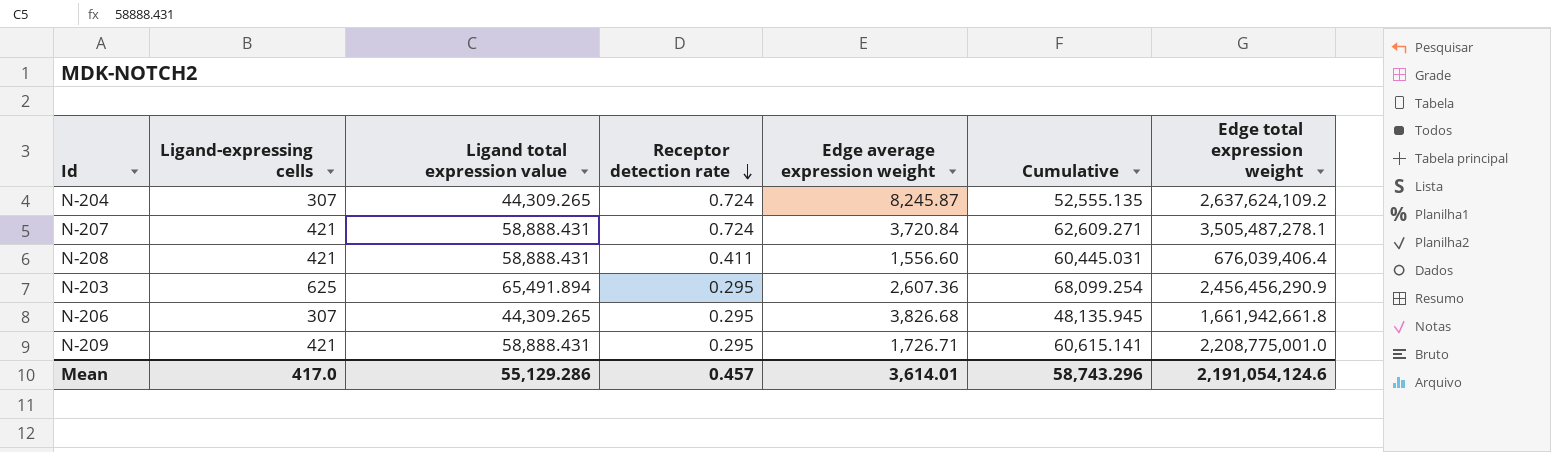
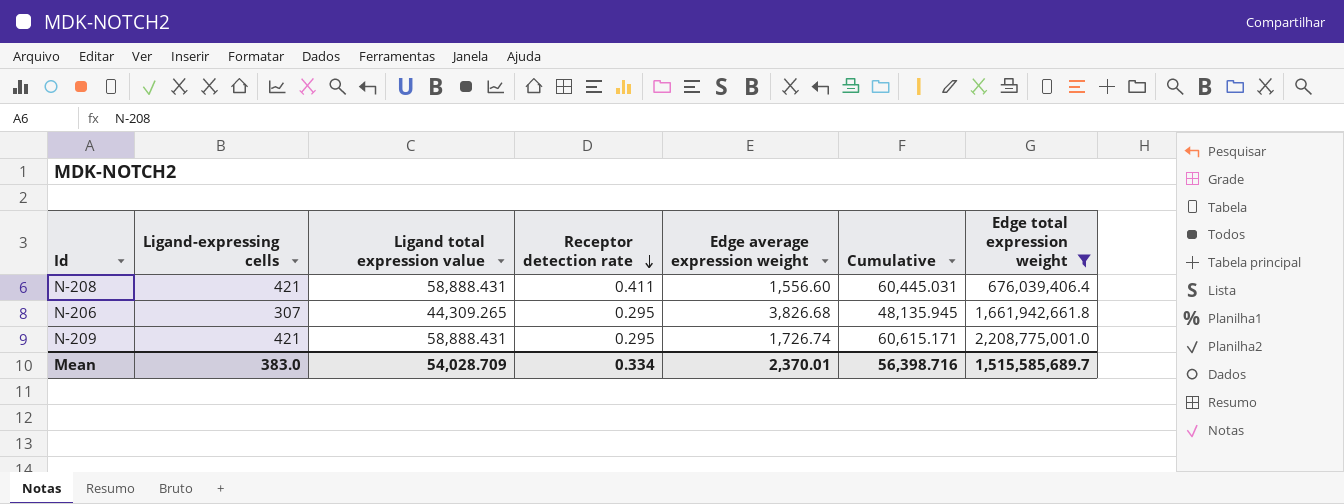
filter: none -> Edge total expression weight <= 2,208,775,001.0
N-209 | Edge average expression weight: 1,726.71 -> 1,726.74
N-209 | Cumulative: 60,615.141 -> 60,615.171
Mean | Ligand-expressing cells: 417.0 -> 383.0
Mean | Ligand total expression value: 55,129.286 -> 54,028.709
Mean | Receptor detection rate: 0.457 -> 0.334
Mean | Edge average expression weight: 3,614.01 -> 2,370.01
Mean | Cumulative: 58,743.296 -> 56,398.716
Mean | Edge total expression weight: 2,191,054,124.6 -> 1,515,585,689.7

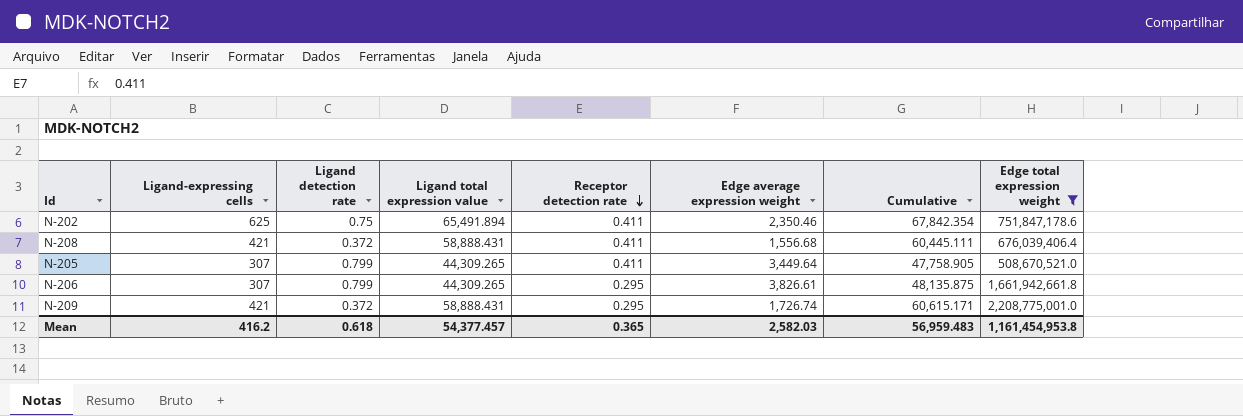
column Ligand detection rate | position: none -> 3
row N-202: none -> 625 | 0.75 | 65,491.894 | 0.411 | 2,350.46 | 67,842.354 | 751,847,178.6
N-208 | Edge average expression weight: 1,556.60 -> 1,556.68
N-208 | Cumulative: 60,445.031 -> 60,445.111
row N-205: none -> 307 | 0.799 | 44,309.265 | 0.411 | 3,449.64 | 47,758.905 | 508,670,521.0
N-206 | Edge average expression weight: 3,826.68 -> 3,826.61
N-206 | Cumulative: 48,135.945 -> 48,135.875
Mean | Ligand-expressing cells: 383.0 -> 416.2
Mean | Ligand total expression value: 54,028.709 -> 54,377.457
Mean | Receptor detection rate: 0.334 -> 0.365
Mean | Edge average expression weight: 2,370.01 -> 2,582.03
Mean | Cumulative: 56,398.716 -> 56,959.483
Mean | Edge total expression weight: 1,515,585,689.7 -> 1,161,454,953.8

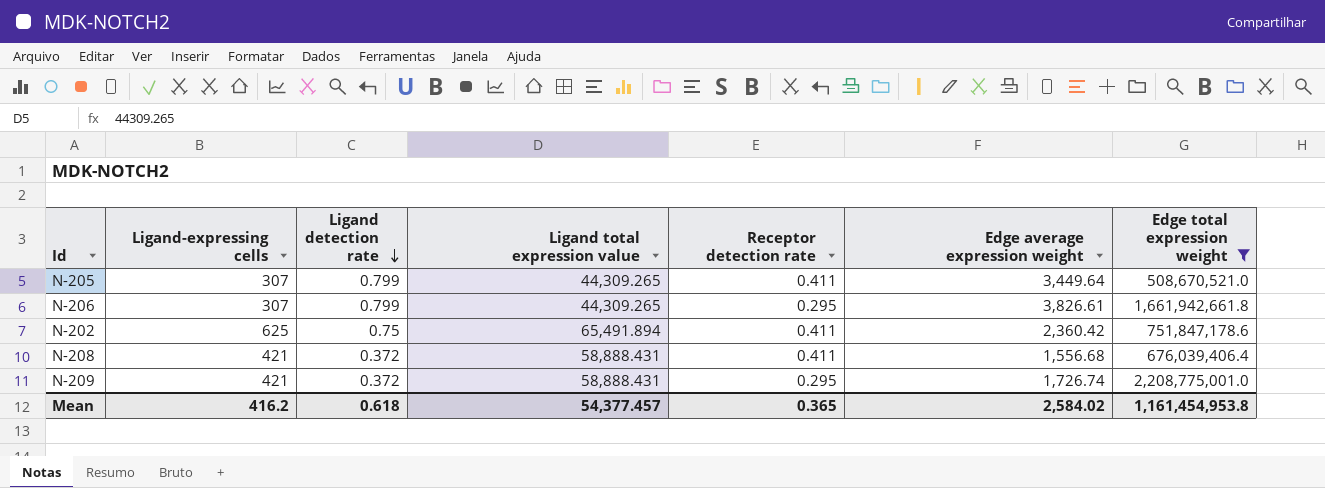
row order: Receptor detection rate descending -> Ligand detection rate descending
column Cumulative | formula: [Ligand total expression value] + [Edge average expression weight] -> none
N-202 | Edge average expression weight: 2,350.46 -> 2,360.42
Mean | Edge average expression weight: 2,582.03 -> 2,584.02

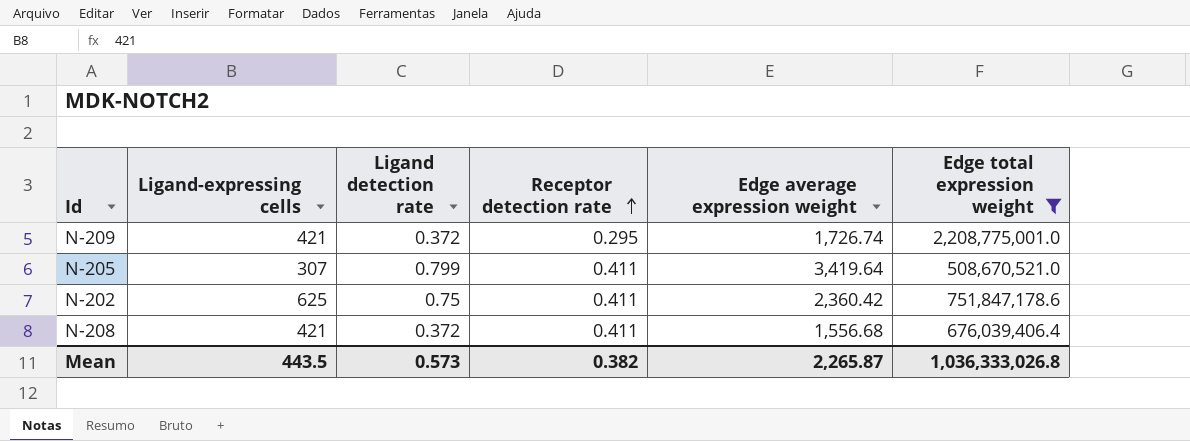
row order: Ligand detection rate descending -> Receptor detection rate ascending
column Ligand total expression value | position: 4 -> none
row N-206: 307 | 0.799 | 44,309.265 | 0.295 | 3,826.61 | 1,661,942,661.8 -> none
N-205 | Edge average expression weight: 3,449.64 -> 3,419.64
Mean | Ligand-expressing cells: 416.2 -> 443.5
Mean | Ligand detection rate: 0.618 -> 0.573
Mean | Receptor detection rate: 0.365 -> 0.382
Mean | Edge average expression weight: 2,584.02 -> 2,265.87
Mean | Edge total expression weight: 1,161,454,953.8 -> 1,036,333,026.8

